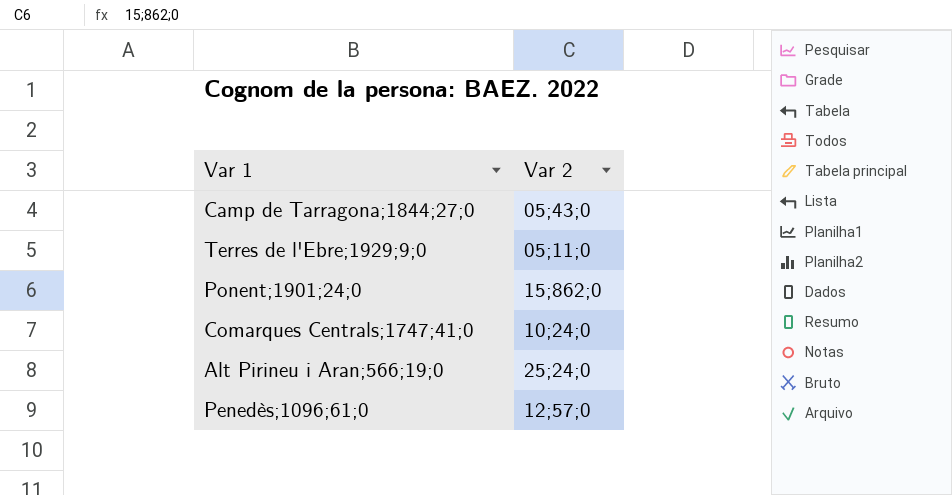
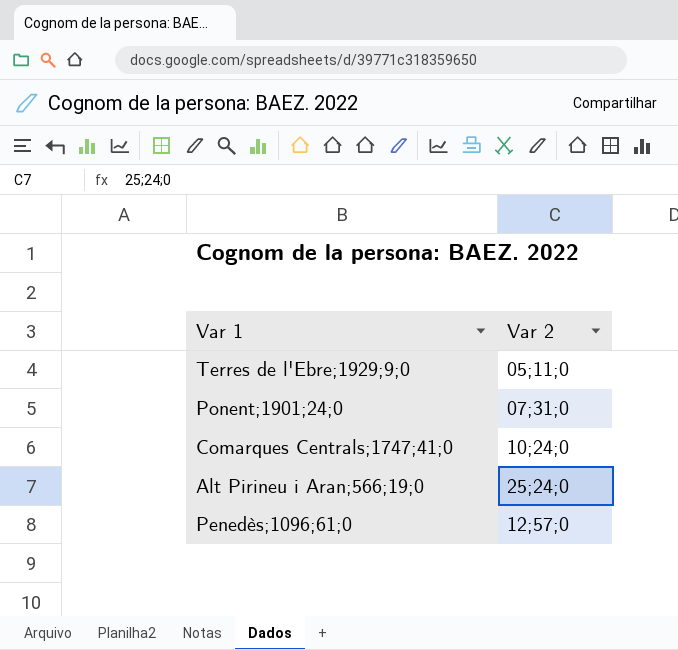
row Camp de Tarragona;1844;27;0: 05;43;0 -> none
Ponent;1901;24;0 | Var 2: 15;862;0 -> 07;31;0

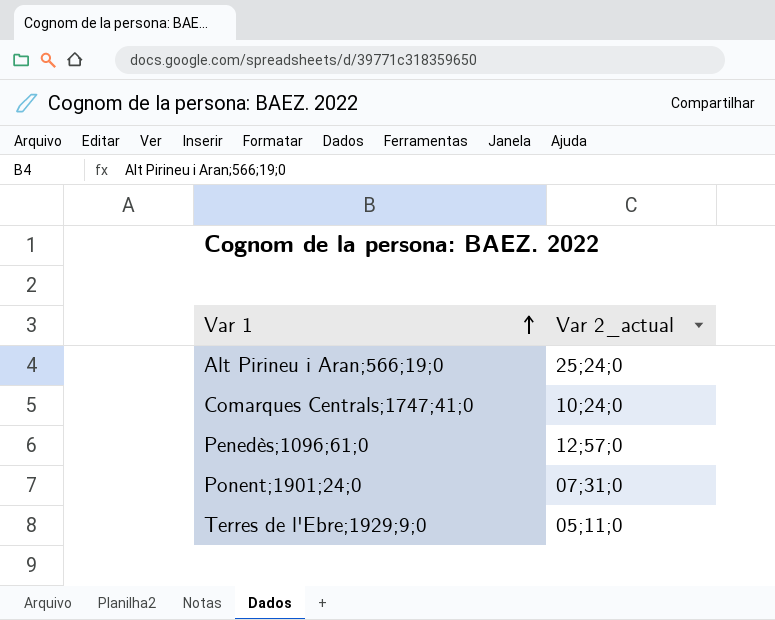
row order: none -> Var 1 ascending
column name: Var 2 -> Var 2_actual

